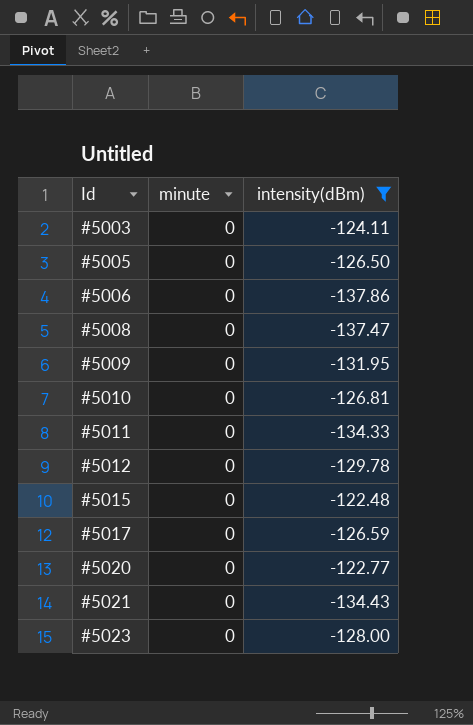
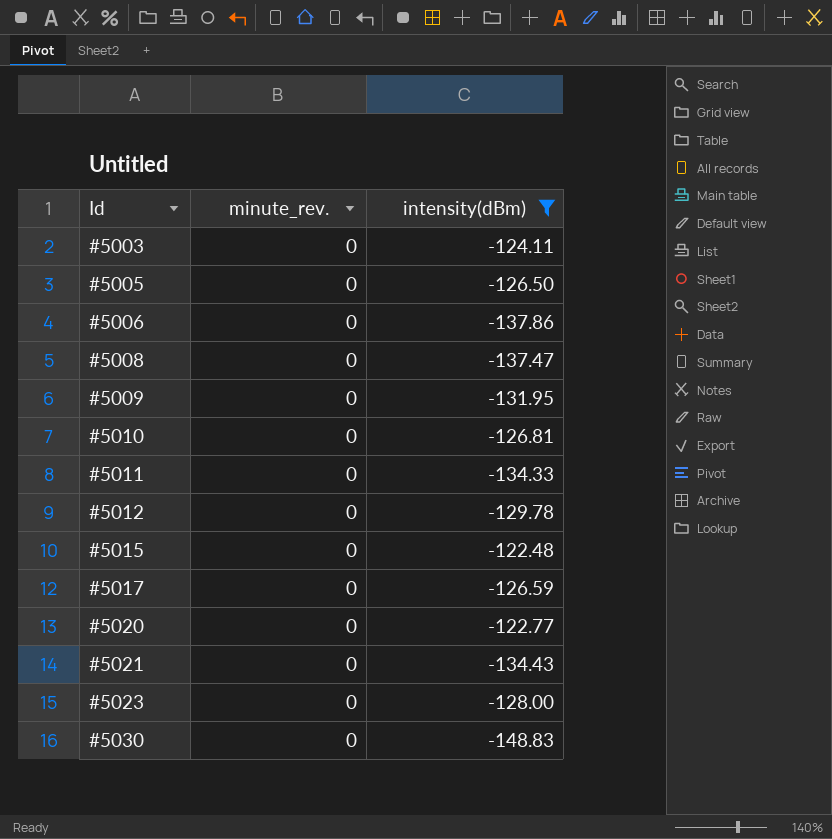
column name: minute -> minute_rev.
row #5030: none -> 0 | -148.83

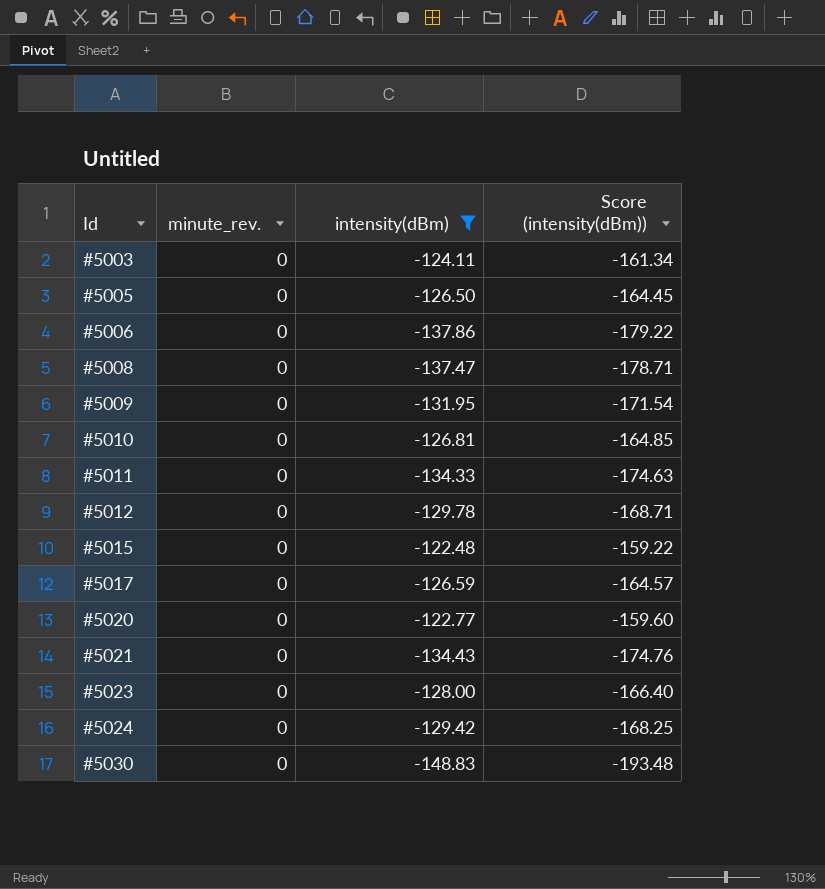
column Score (intensity(dBm)) | formula: none -> [intensity(dBm)] * 1.3
row #5024: none -> 0 | -129.42 | -168.25

